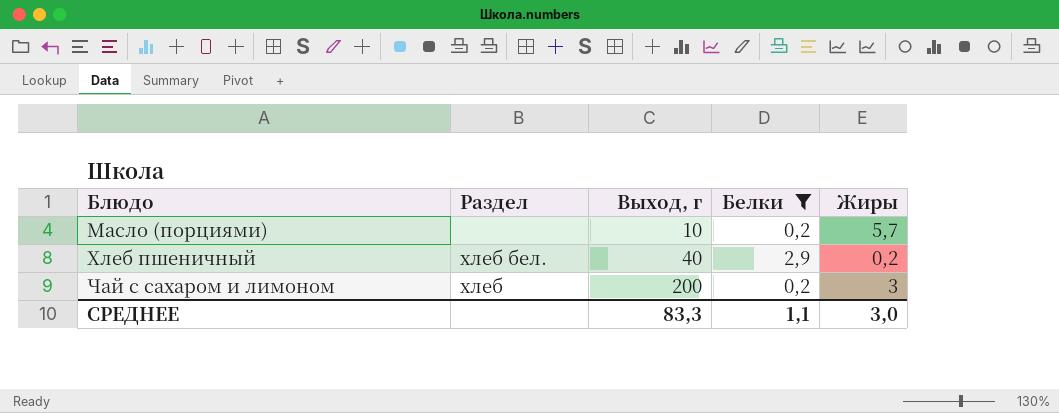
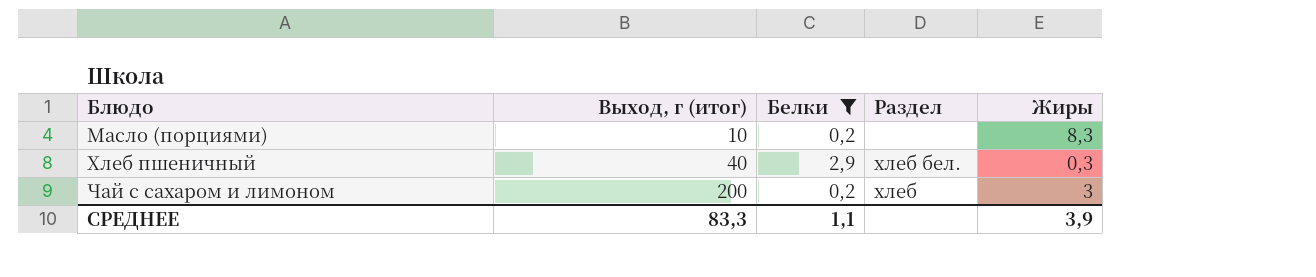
column name: Выход, г -> Выход, г (итог)
column Раздел | position: 2 -> 4
Масло (порциями) | Жиры: 5,7 -> 8,3
Хлеб пшеничный | Жиры: 0,2 -> 0,3
СРЕДНЕЕ | Жиры: 3,0 -> 3,9

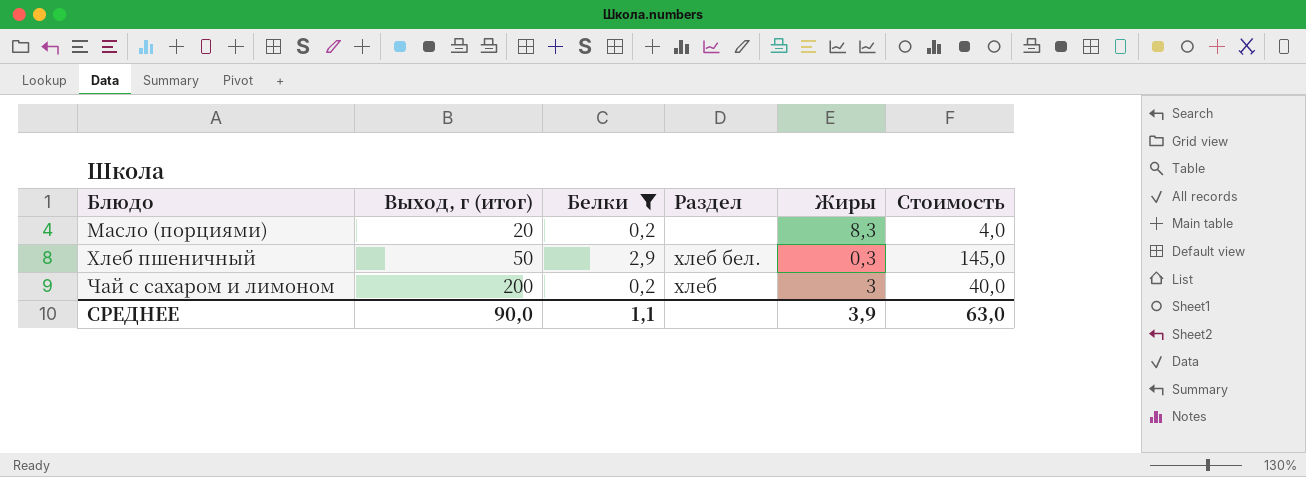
column Стоимость | formula: none -> [Выход, г (итог)] * [Белки]
Масло (порциями) | Выход, г (итог): 10 -> 20
Хлеб пшеничный | Выход, г (итог): 40 -> 50
СРЕДНЕЕ | Выход, г (итог): 83,3 -> 90,0

